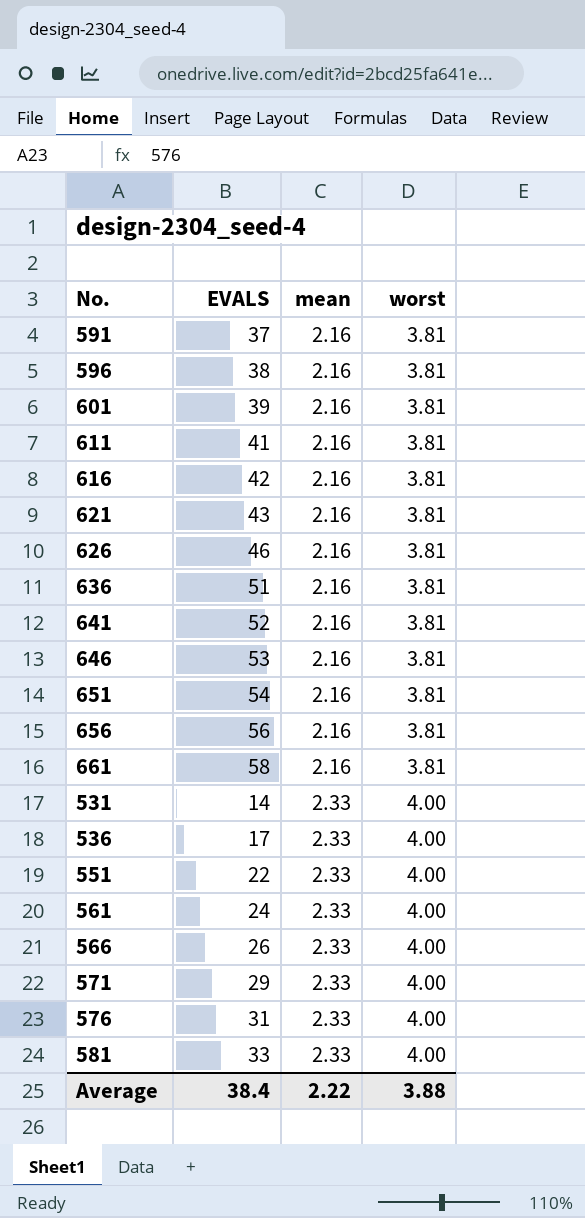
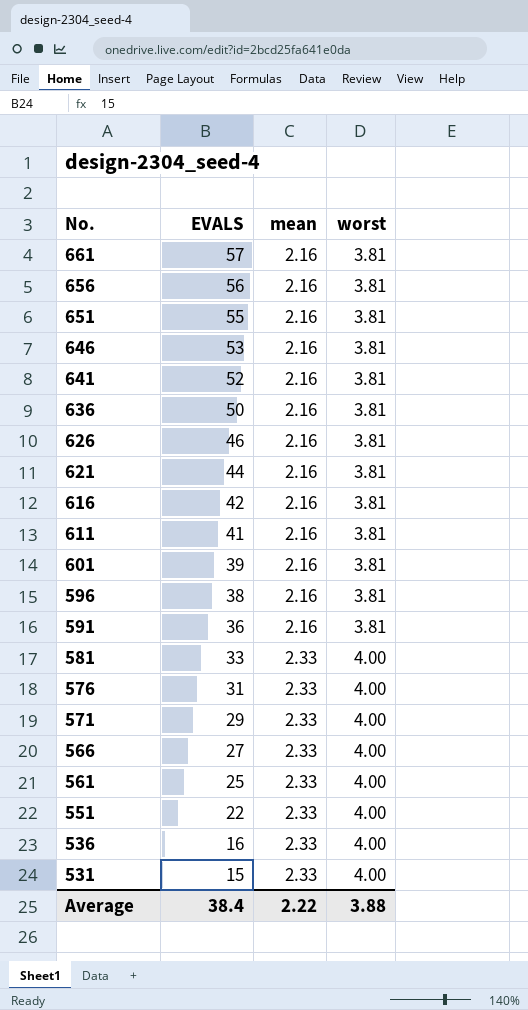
row order: mean ascending -> No. descending
661 | EVALS: 58 -> 57
651 | EVALS: 54 -> 55
636 | EVALS: 51 -> 50
621 | EVALS: 43 -> 44
591 | EVALS: 37 -> 36
566 | EVALS: 26 -> 27
561 | EVALS: 24 -> 25
536 | EVALS: 17 -> 16
531 | EVALS: 14 -> 15

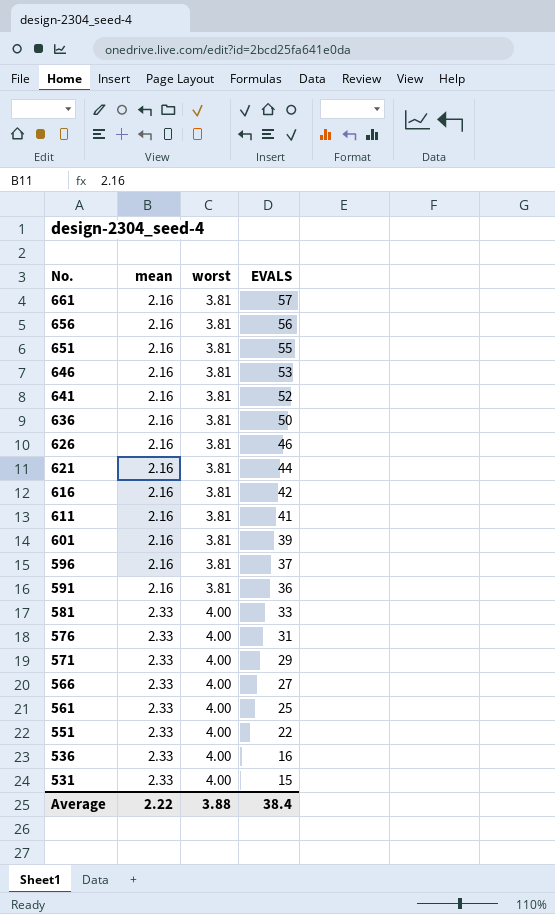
column EVALS | position: 2 -> 4
596 | EVALS: 38 -> 37

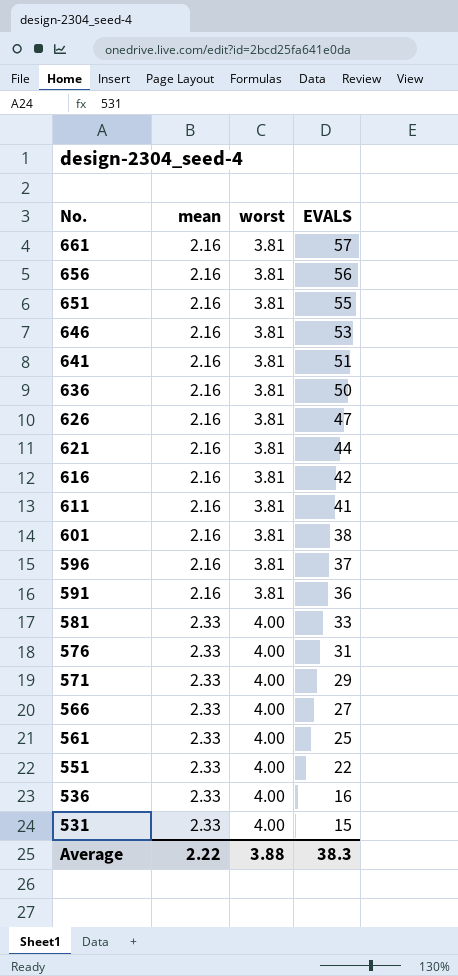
641 | EVALS: 52 -> 51
626 | EVALS: 46 -> 47
601 | EVALS: 39 -> 38
Average | EVALS: 38.4 -> 38.3

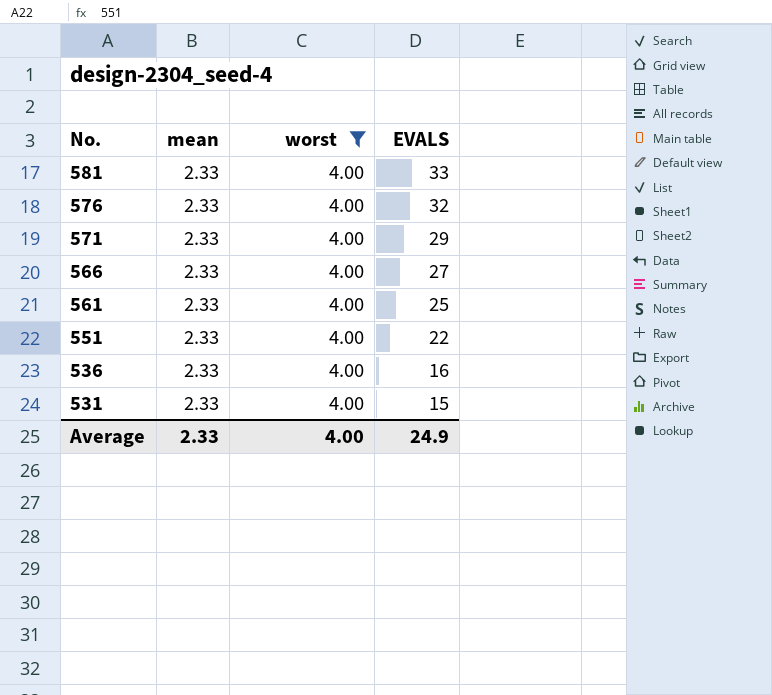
filter: none -> worst = 4.00
576 | EVALS: 31 -> 32
Average | mean: 2.22 -> 2.33
Average | worst: 3.88 -> 4.00
Average | EVALS: 38.3 -> 24.9

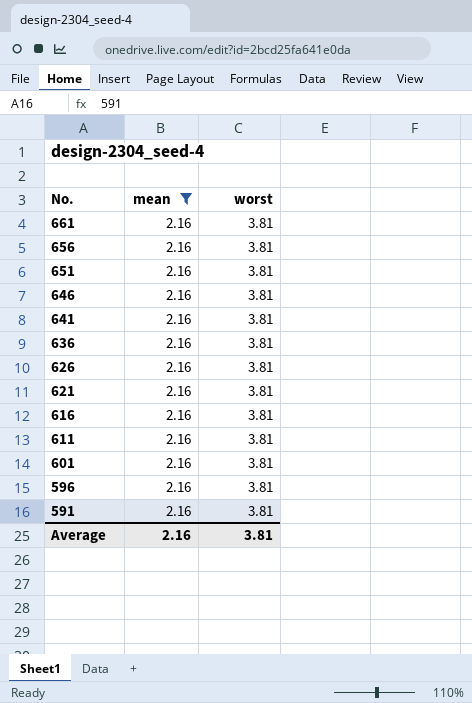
filter: worst = 4.00 -> mean = 2.16
column EVALS | position: 4 -> none
Average | mean: 2.33 -> 2.16
Average | worst: 4.00 -> 3.81

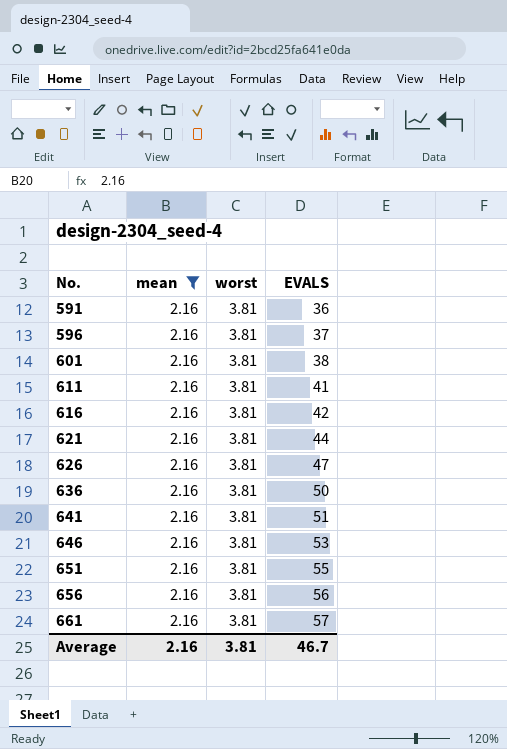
row order: No. descending -> No. ascending
column EVALS | position: none -> 4

